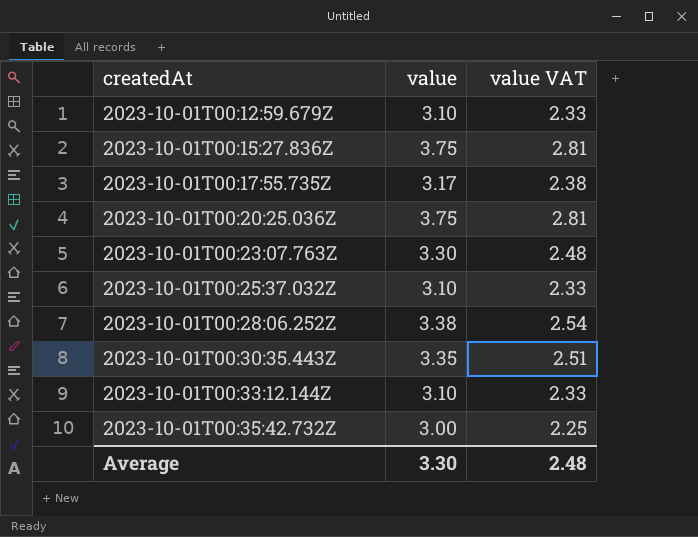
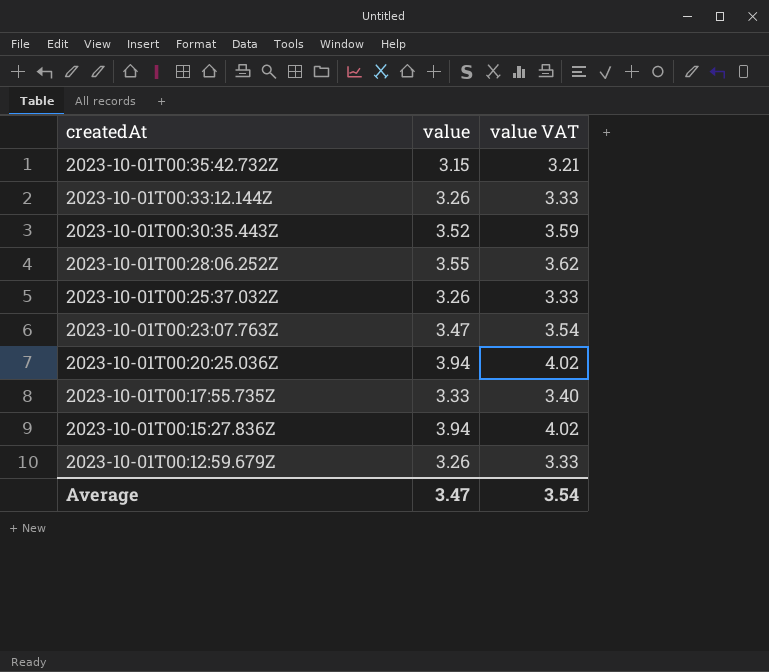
row order: createdAt ascending -> createdAt descending
column value VAT | formula: [value] * 0.75 -> [value] * 1.02
2023-10-01T00:35:42.732Z | value: 3.00 -> 3.15
2023-10-01T00:33:12.144Z | value: 3.10 -> 3.26
2023-10-01T00:30:35.443Z | value: 3.35 -> 3.52
2023-10-01T00:28:06.252Z | value: 3.38 -> 3.55
2023-10-01T00:25:37.032Z | value: 3.10 -> 3.26
2023-10-01T00:23:07.763Z | value: 3.30 -> 3.47
2023-10-01T00:20:25.036Z | value: 3.75 -> 3.94
2023-10-01T00:17:55.735Z | value: 3.17 -> 3.33
2023-10-01T00:15:27.836Z | value: 3.75 -> 3.94
2023-10-01T00:12:59.679Z | value: 3.10 -> 3.26
Average | value: 3.30 -> 3.47
Average | value VAT: 2.48 -> 3.54

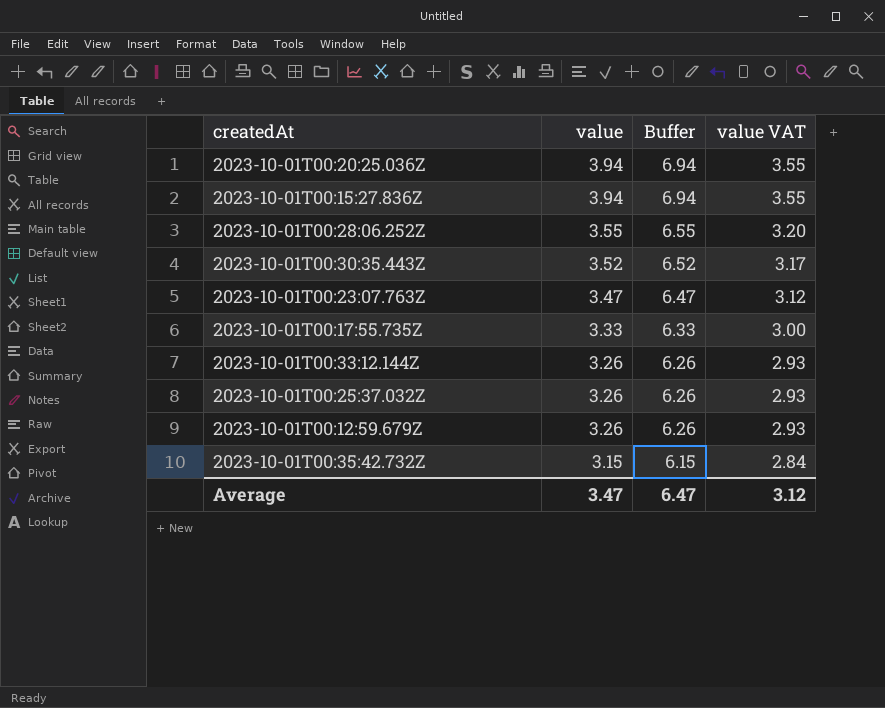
row order: createdAt descending -> value descending
column Buffer | formula: none -> [value] + 3
column value VAT | formula: [value] * 1.02 -> [value] * 0.9
Average | value VAT: 3.54 -> 3.12

